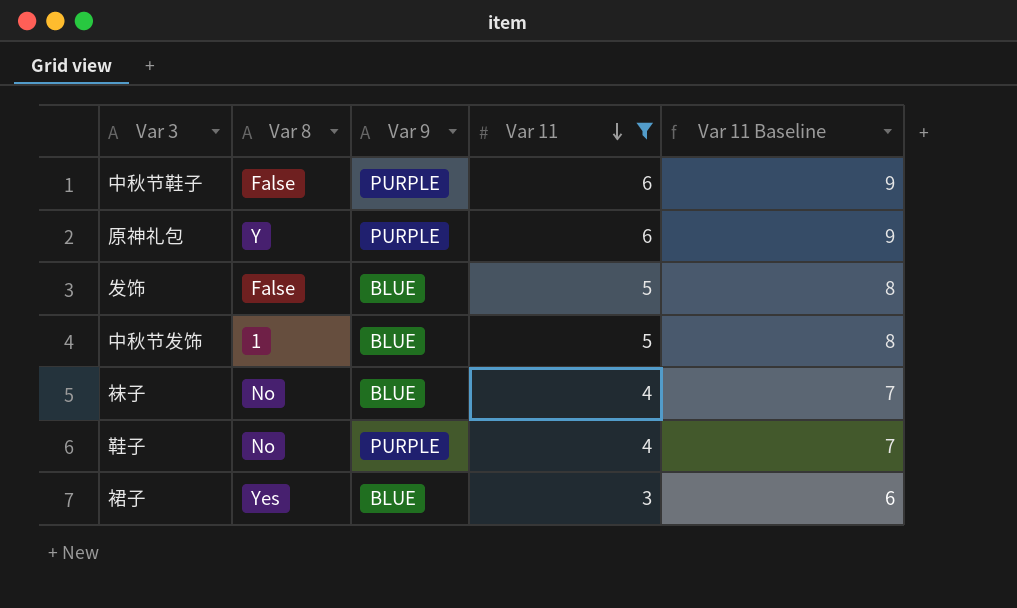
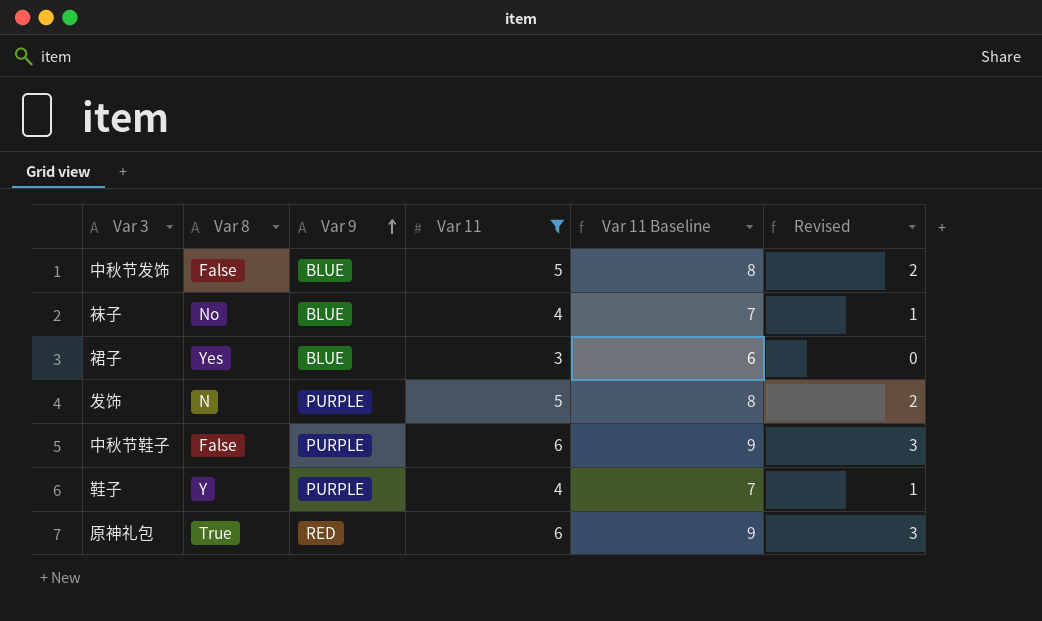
row order: Var 11 descending -> Var 9 ascending
column Revised | formula: none -> [Var 11] - 3
中秋节发饰 | Var 8: 1 -> False
发饰 | Var 8: False -> N
发饰 | Var 9: BLUE -> PURPLE
鞋子 | Var 8: No -> Y
原神礼包 | Var 8: Y -> True
原神礼包 | Var 9: PURPLE -> RED

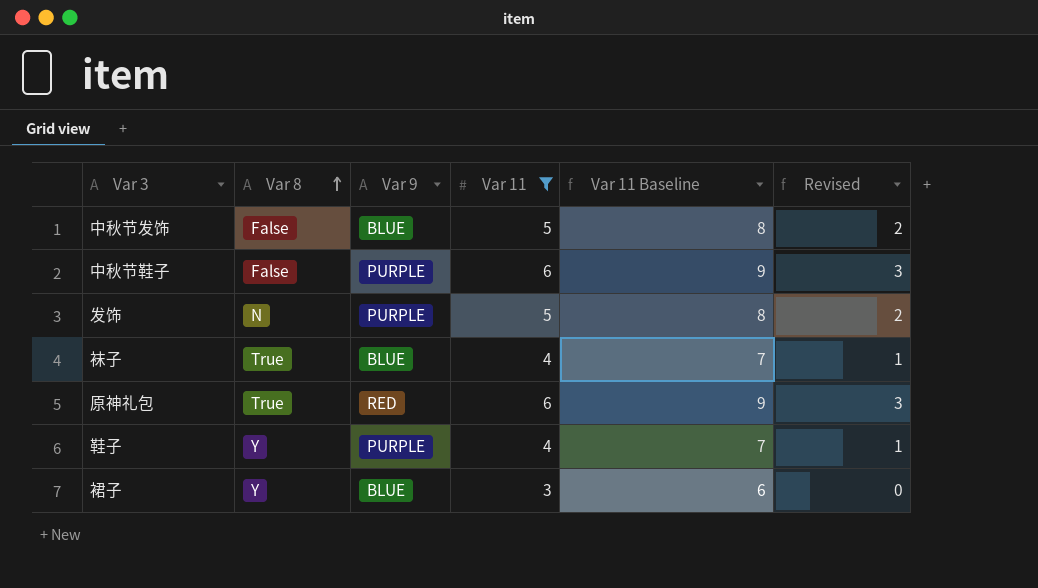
row order: Var 9 ascending -> Var 8 ascending
袜子 | Var 8: No -> True
裙子 | Var 8: Yes -> Y

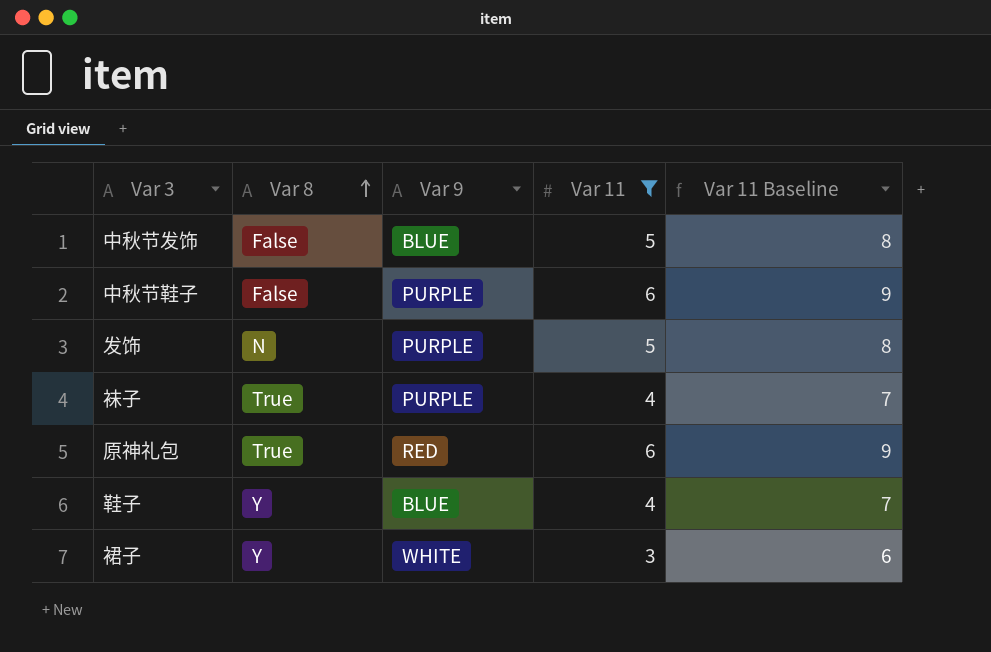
column Revised | formula: [Var 11] - 3 -> none
袜子 | Var 9: BLUE -> PURPLE
鞋子 | Var 9: PURPLE -> BLUE
裙子 | Var 9: BLUE -> WHITE

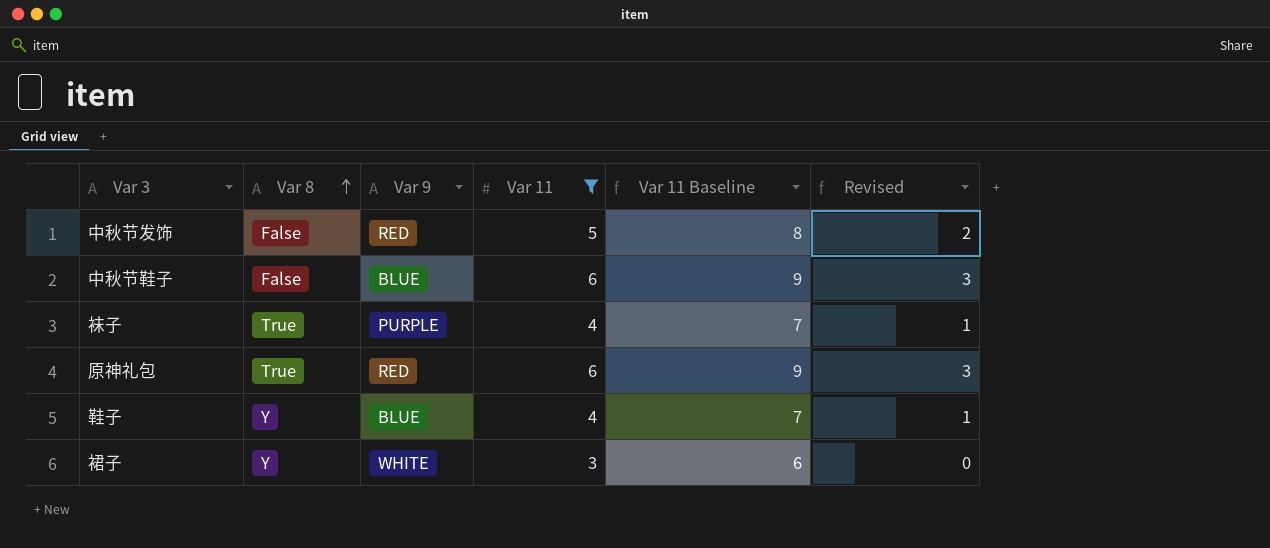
column Revised | formula: none -> [Var 11] - 3
row 发饰: N | PURPLE | 5 | 8 -> none
中秋节发饰 | Var 9: BLUE -> RED
中秋节鞋子 | Var 9: PURPLE -> BLUE

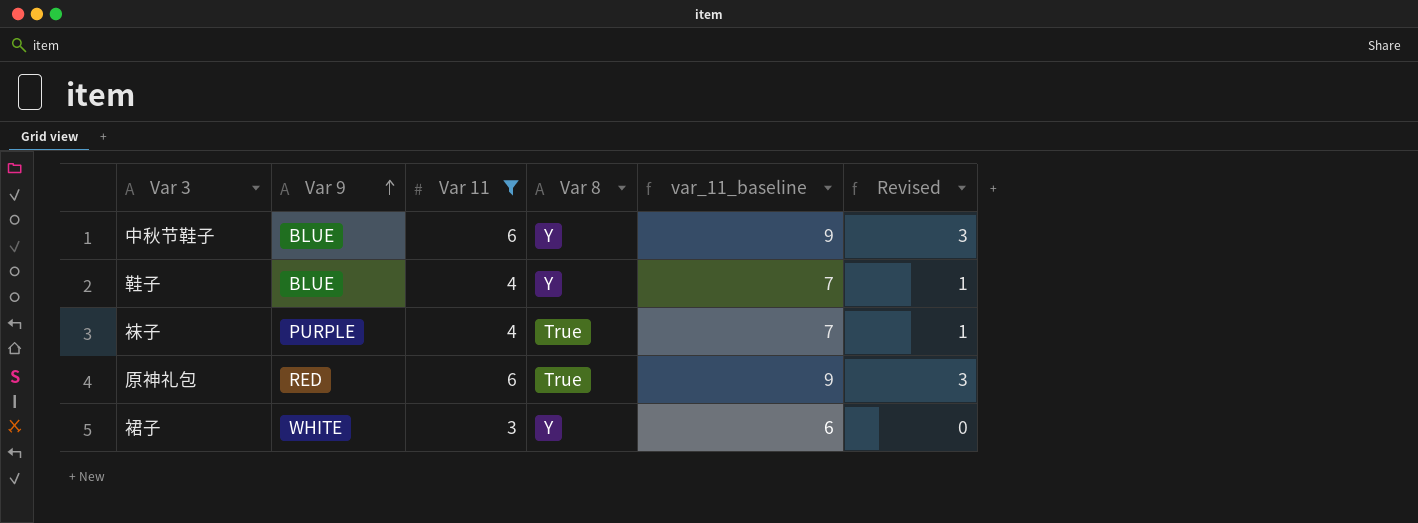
row order: Var 8 ascending -> Var 9 ascending
column Var 8 | position: 2 -> 4
column name: Var 11 Baseline -> var_11_baseline
row 中秋节发饰: False | RED | 5 | 8 | 2 -> none
中秋节鞋子 | Var 8: False -> Y

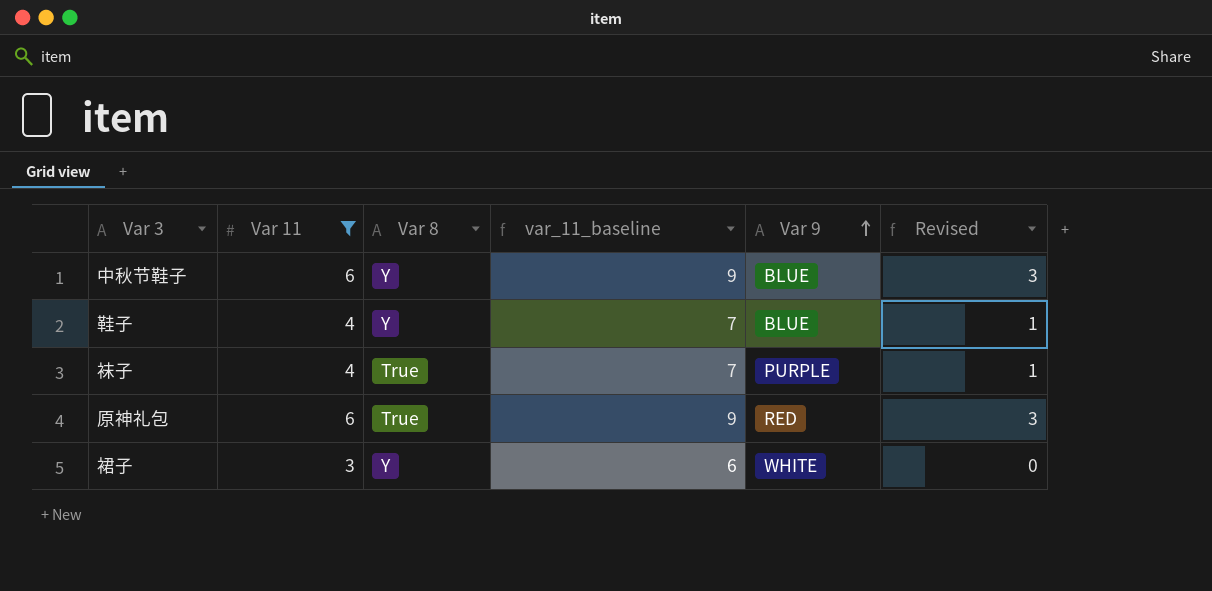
column Var 9 | position: 2 -> 5

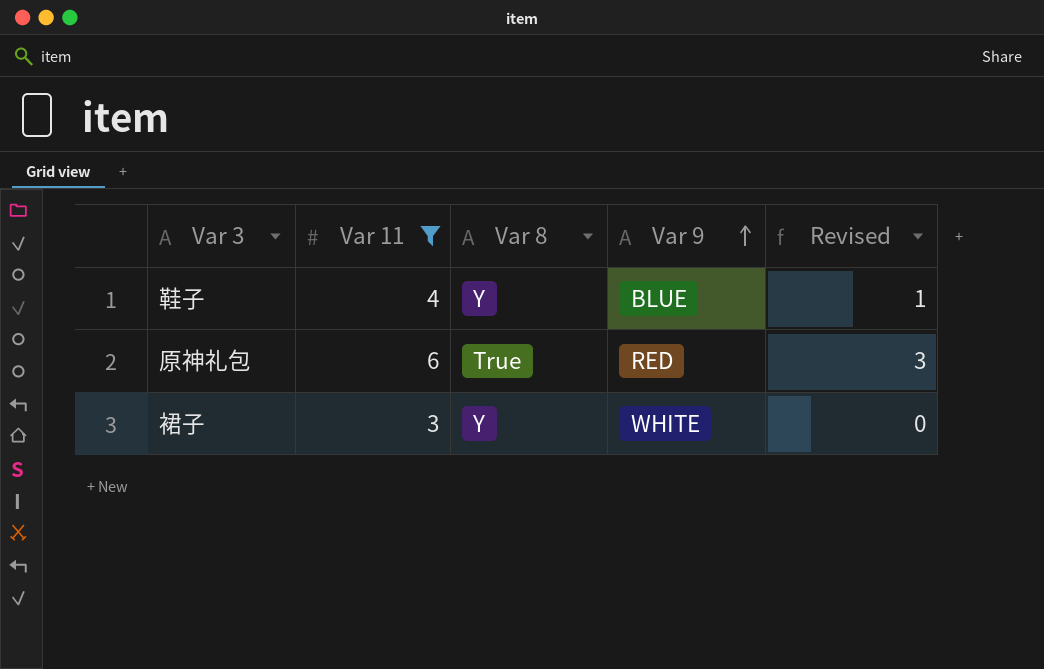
column var_11_baseline | formula: [Var 11] + 3 -> none
row 中秋节鞋子: 6 | Y | 9 | BLUE | 3 -> none
row 袜子: 4 | True | 7 | PURPLE | 1 -> none

